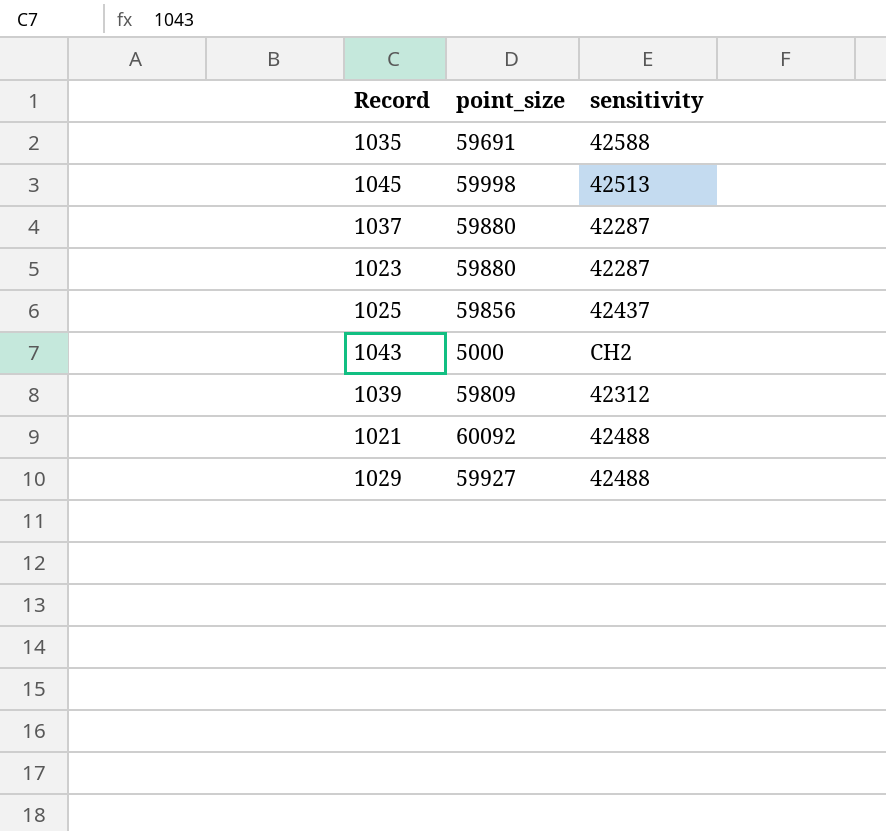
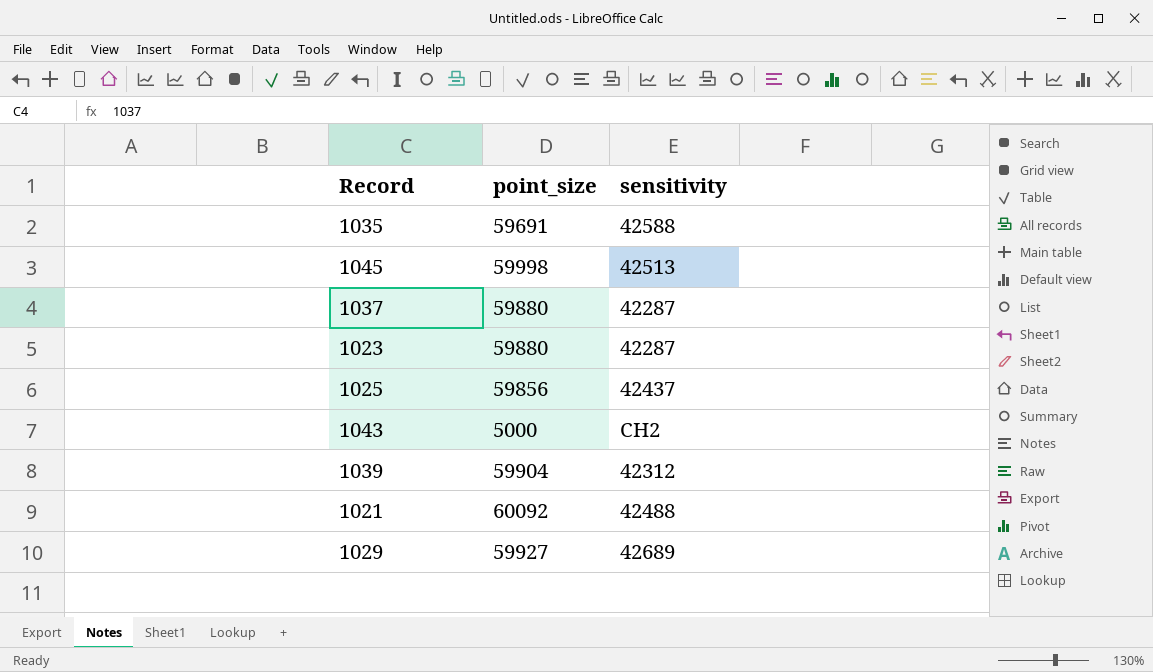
1039 | point_size: 59809 -> 59904
1029 | sensitivity: 42488 -> 42689

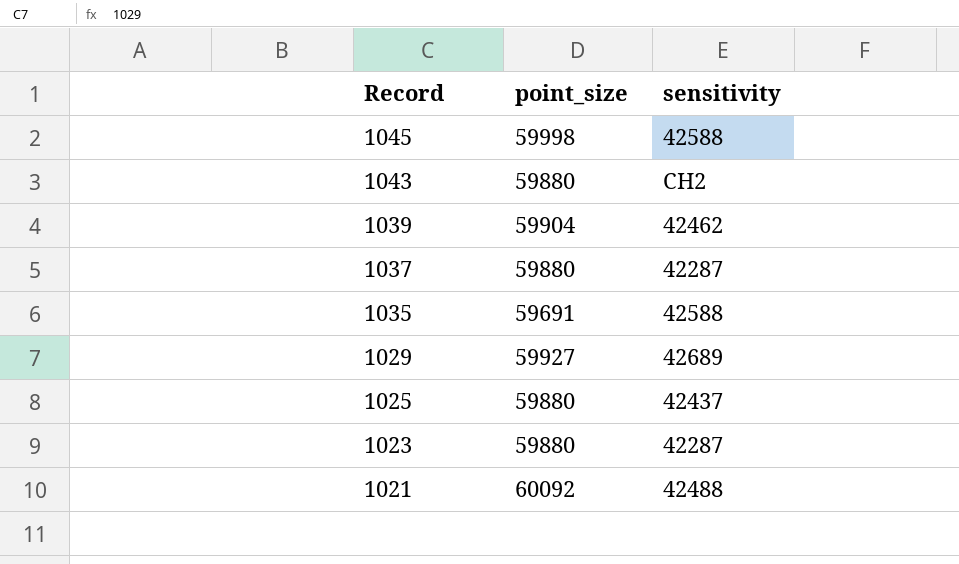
row order: none -> Record descending
1045 | sensitivity: 42513 -> 42588
1043 | point_size: 5000 -> 59880
1039 | sensitivity: 42312 -> 42462
1025 | point_size: 59856 -> 59880

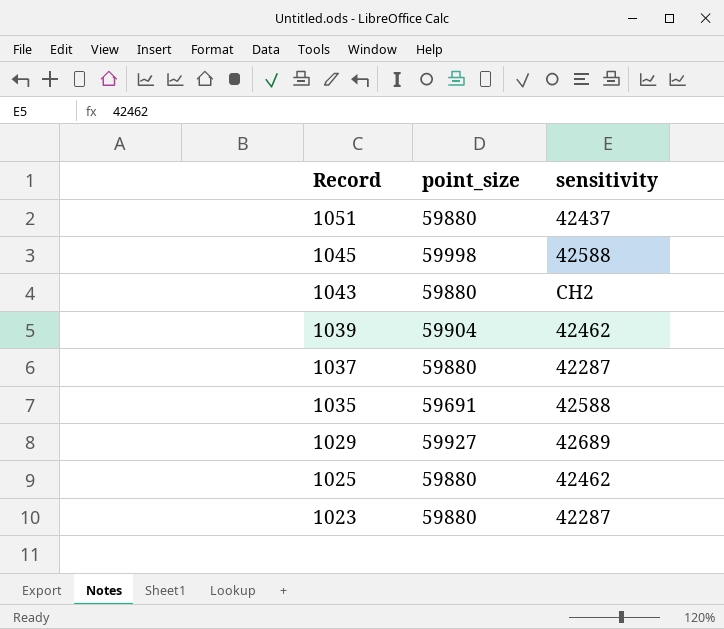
row 1021: 60092 | 42488 -> none
row 1051: none -> 59880 | 42437
1025 | sensitivity: 42437 -> 42462

